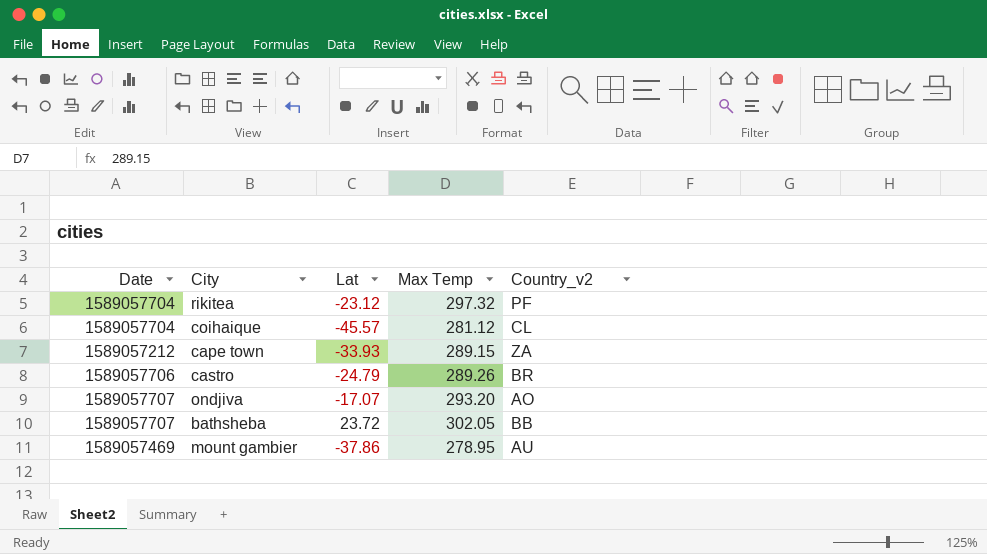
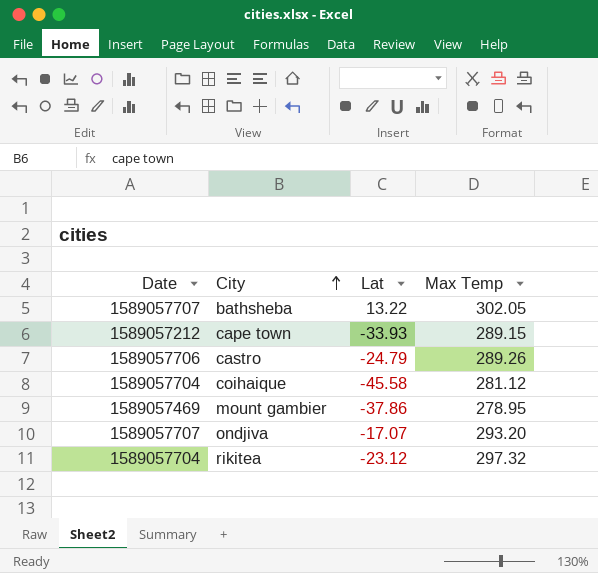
row order: none -> City ascending
column Country_v2 | position: 5 -> none
bathsheba | Lat: 23.72 -> 13.22
coihaique | Lat: -45.57 -> -45.58

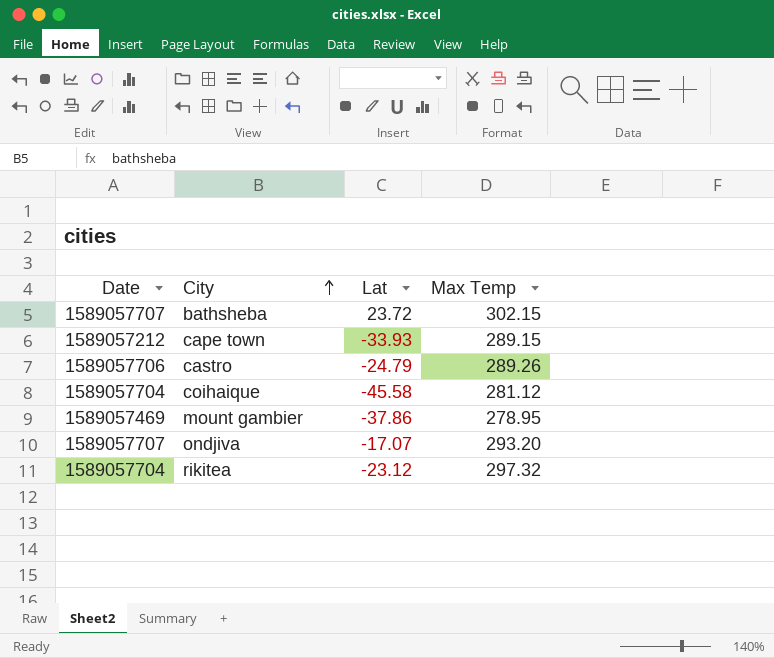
bathsheba | Lat: 13.22 -> 23.72
bathsheba | Max Temp: 302.05 -> 302.15

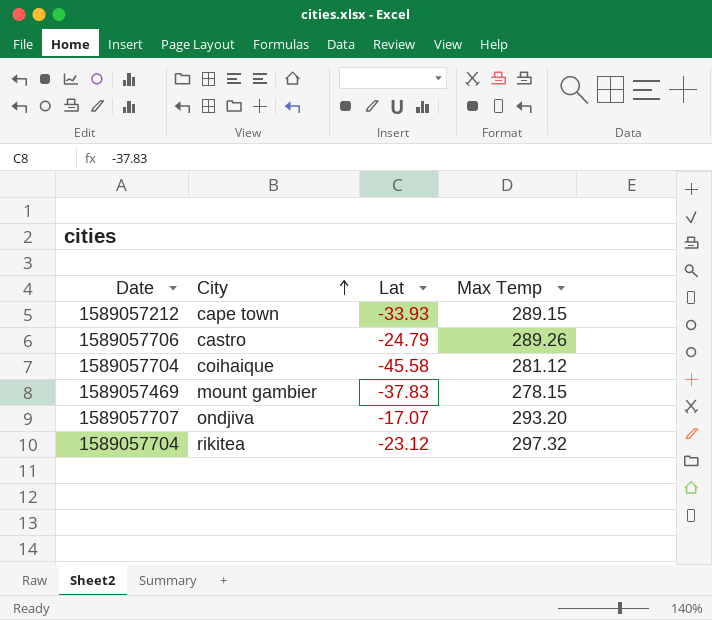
row bathsheba: 1589057707 | 23.72 | 302.15 -> none
mount gambier | Lat: -37.86 -> -37.83
mount gambier | Max Temp: 278.95 -> 278.15

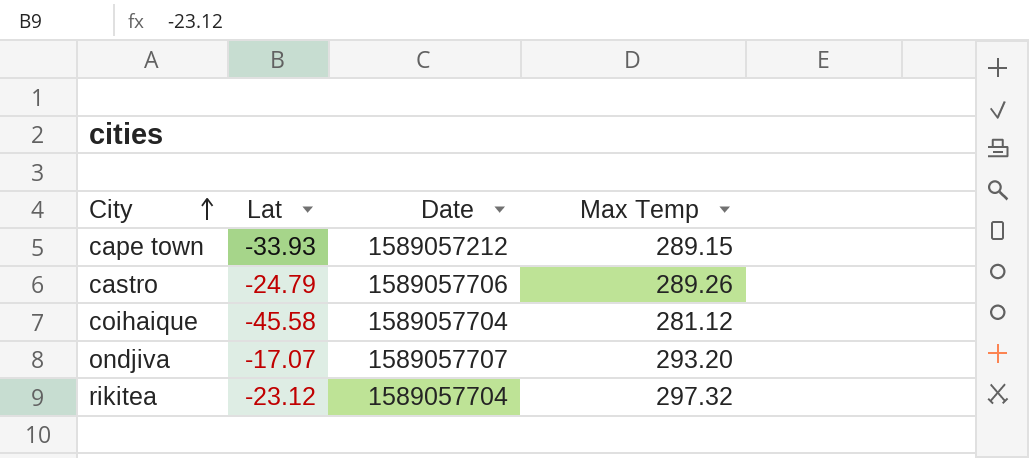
column Date | position: 1 -> 3
row mount gambier: 1589057469 | -37.83 | 278.15 -> none

